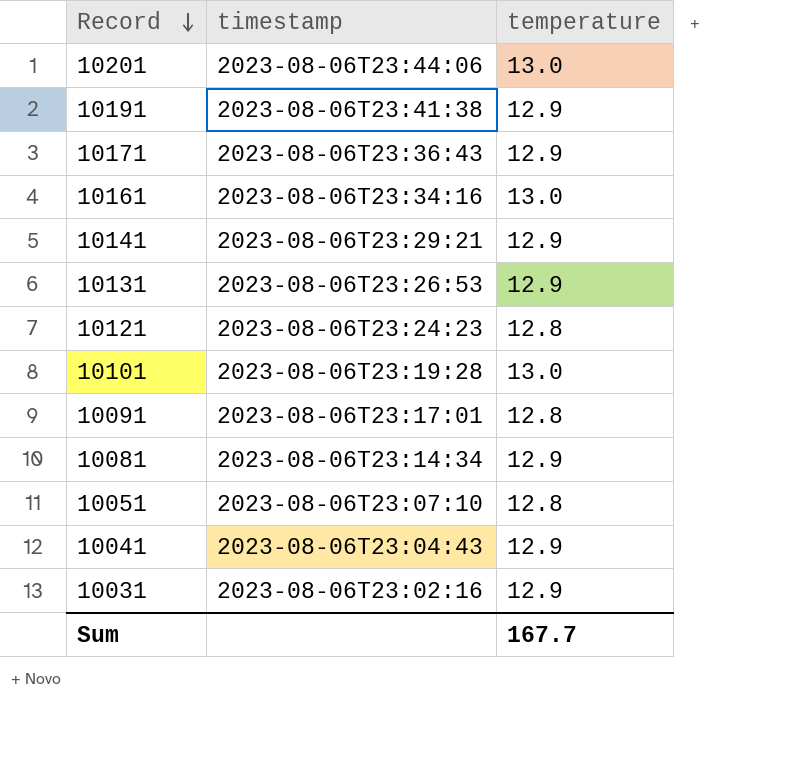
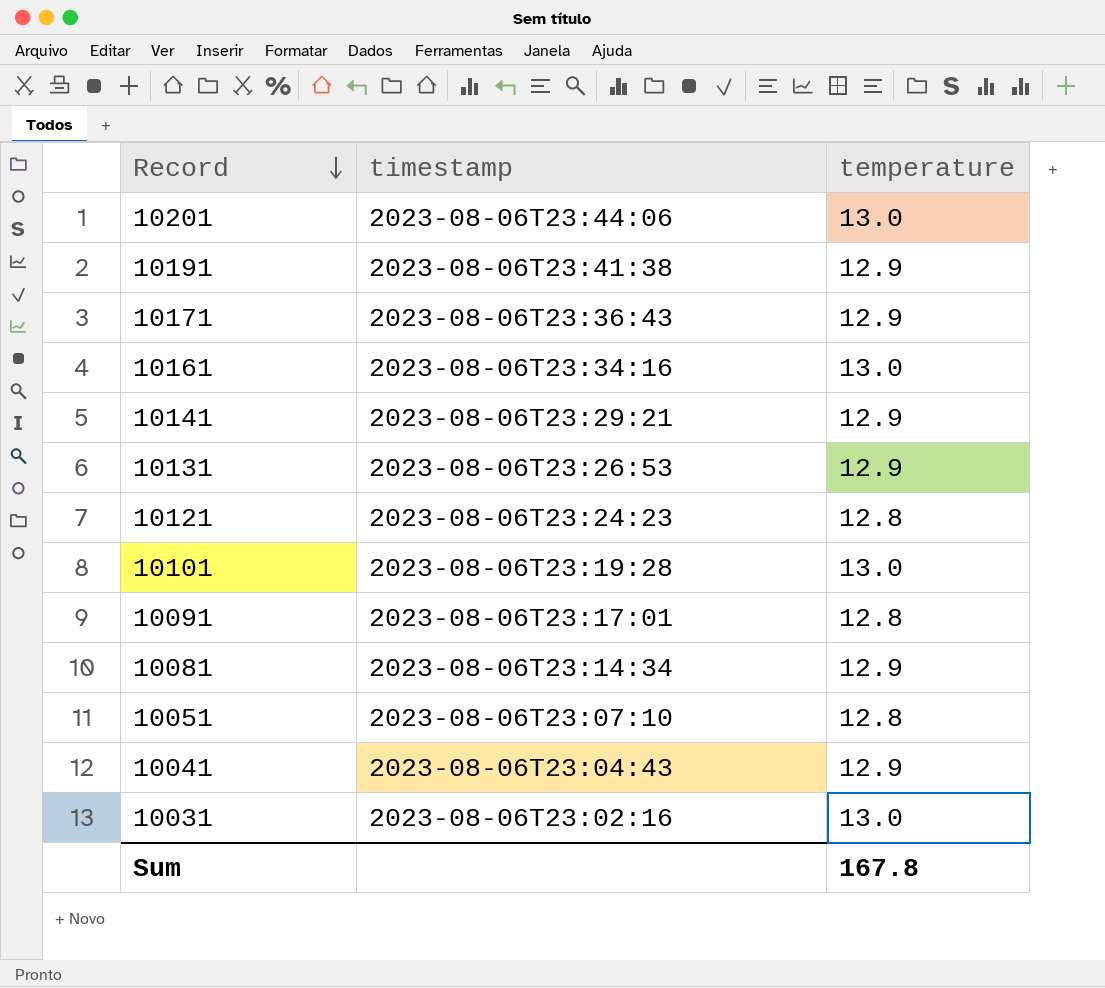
10031 | temperature: 12.9 -> 13.0
Sum | temperature: 167.7 -> 167.8

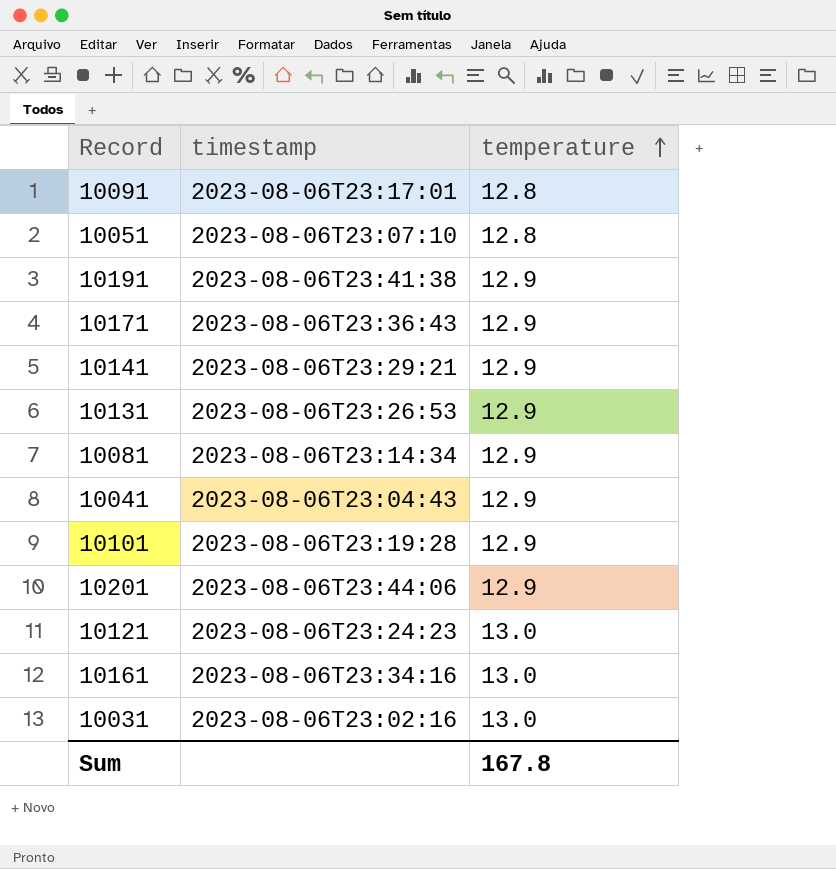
row order: Record descending -> temperature ascending
10101 | temperature: 13.0 -> 12.9
10201 | temperature: 13.0 -> 12.9
10121 | temperature: 12.8 -> 13.0

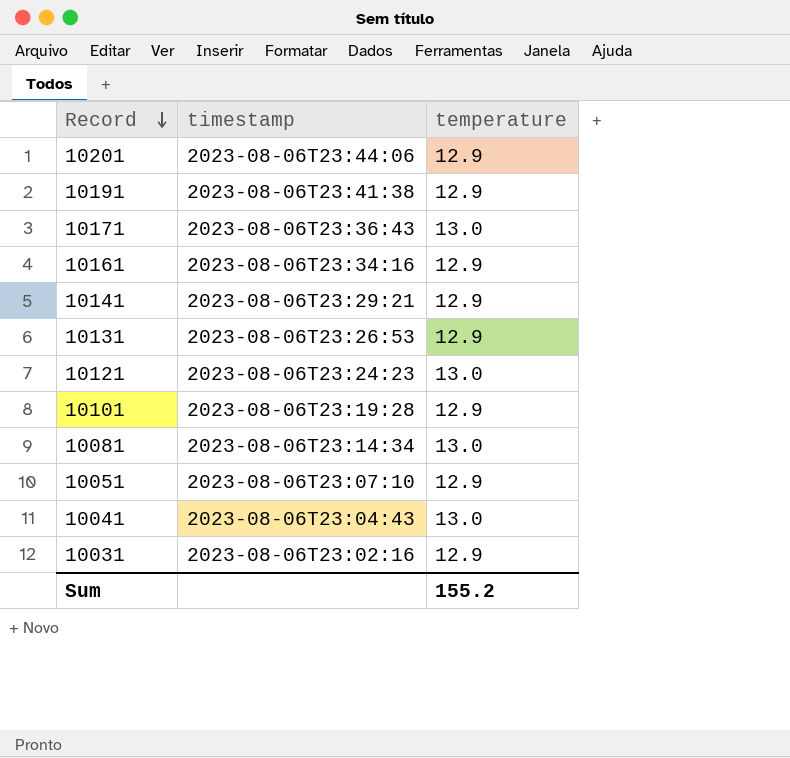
row order: temperature ascending -> Record descending
row 10091: 2023-08-06T23:17:01 | 12.8 -> none
10171 | temperature: 12.9 -> 13.0
10161 | temperature: 13.0 -> 12.9
10081 | temperature: 12.9 -> 13.0
10051 | temperature: 12.8 -> 12.9
10041 | temperature: 12.9 -> 13.0
10031 | temperature: 13.0 -> 12.9
Sum | temperature: 167.8 -> 155.2

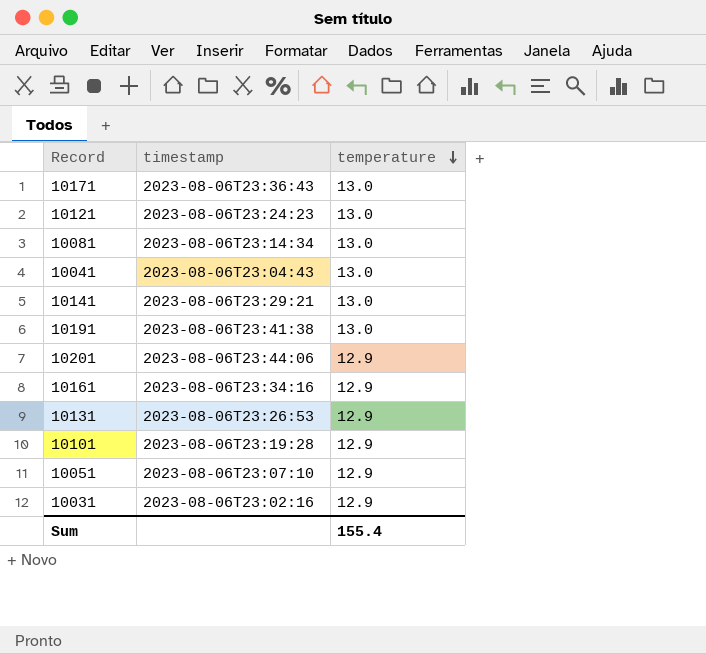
row order: Record descending -> temperature descending
10141 | temperature: 12.9 -> 13.0
10191 | temperature: 12.9 -> 13.0
Sum | temperature: 155.2 -> 155.4

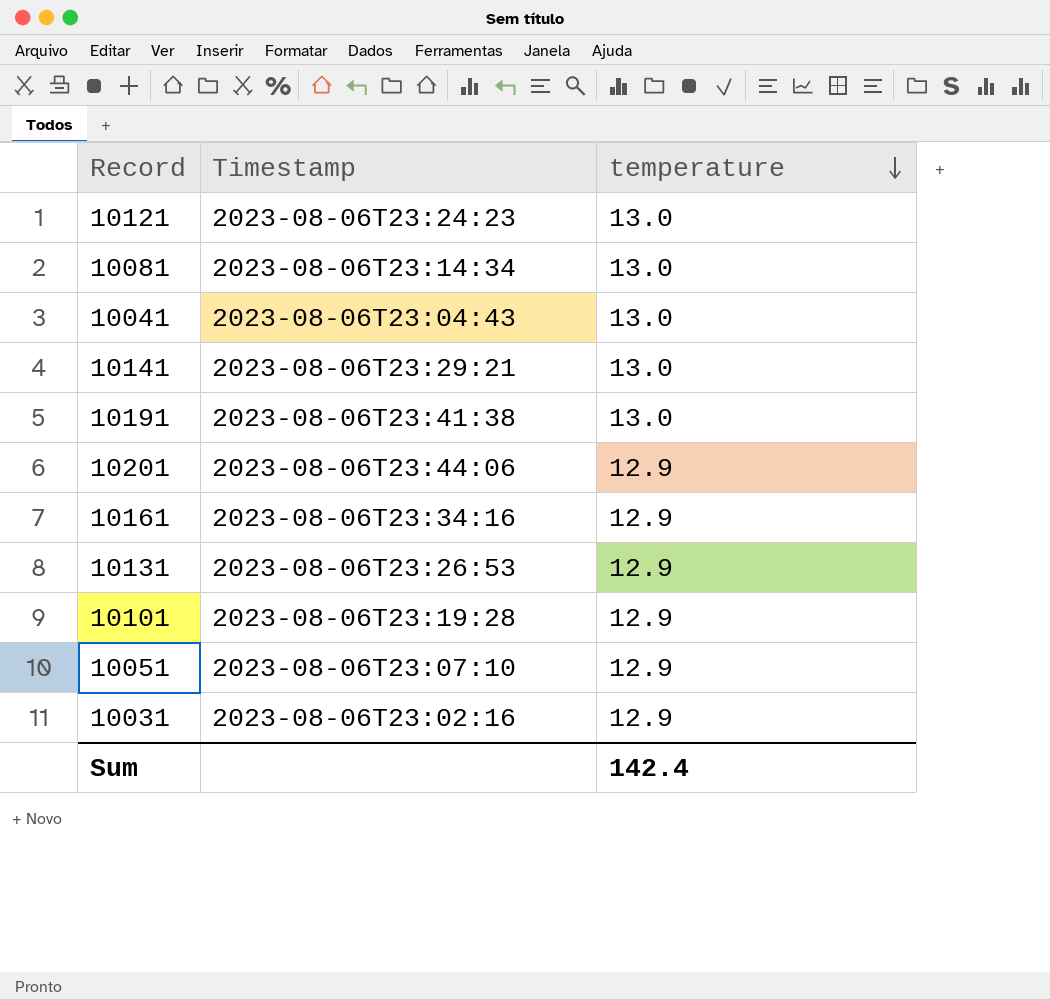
column name: timestamp -> Timestamp
row 10171: 2023-08-06T23:36:43 | 13.0 -> none
Sum | temperature: 155.4 -> 142.4

